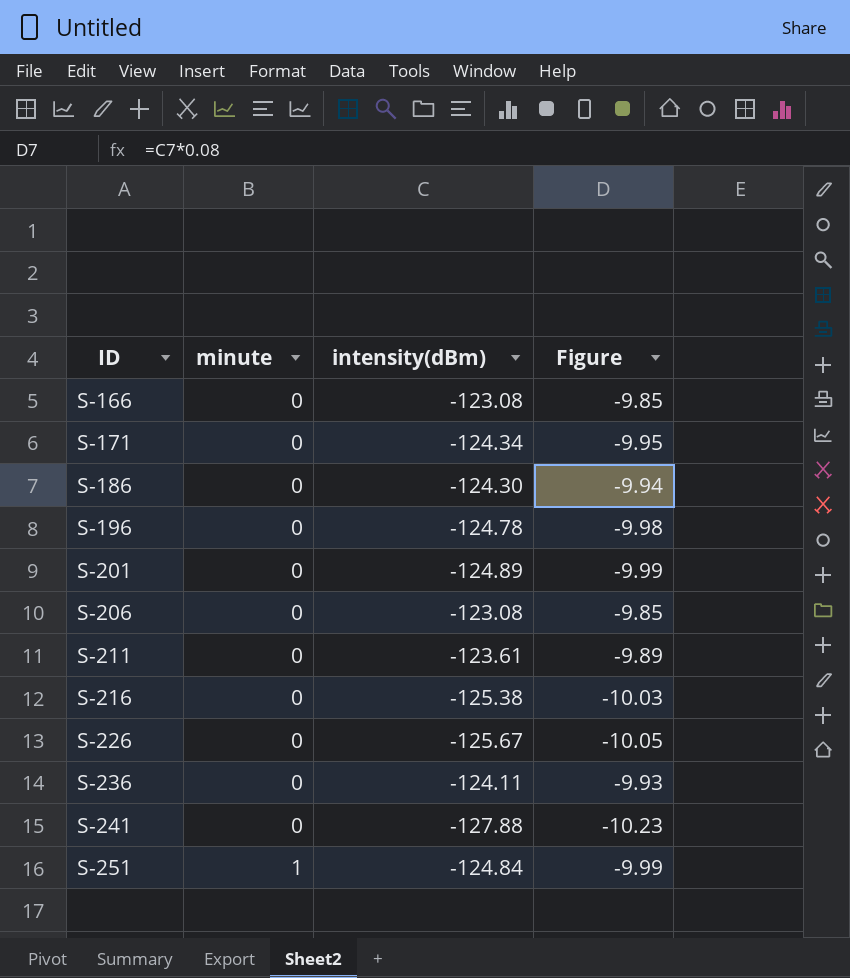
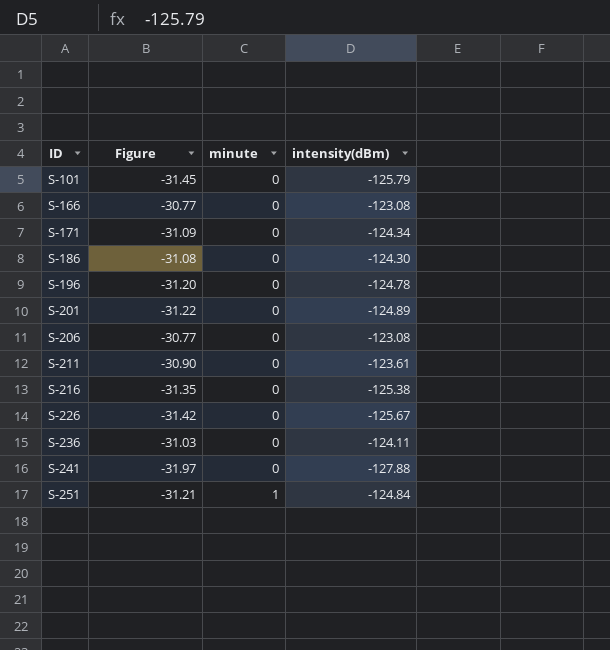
column Figure | formula: [intensity(dBm)] * 0.08 -> [intensity(dBm)] * 0.25
column Figure | position: 4 -> 2
row S-101: none -> -31.45 | 0 | -125.79

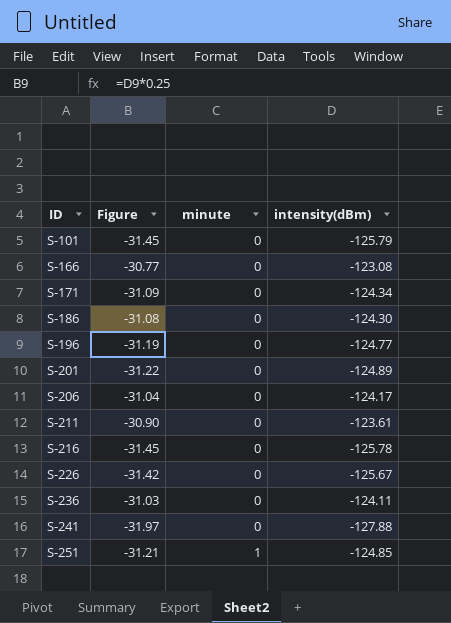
S-196 | Figure: -31.20 -> -31.19
S-196 | intensity(dBm): -124.78 -> -124.77
S-206 | Figure: -30.77 -> -31.04
S-206 | intensity(dBm): -123.08 -> -124.17
S-216 | Figure: -31.35 -> -31.45
S-216 | intensity(dBm): -125.38 -> -125.78
S-251 | intensity(dBm): -124.84 -> -124.85

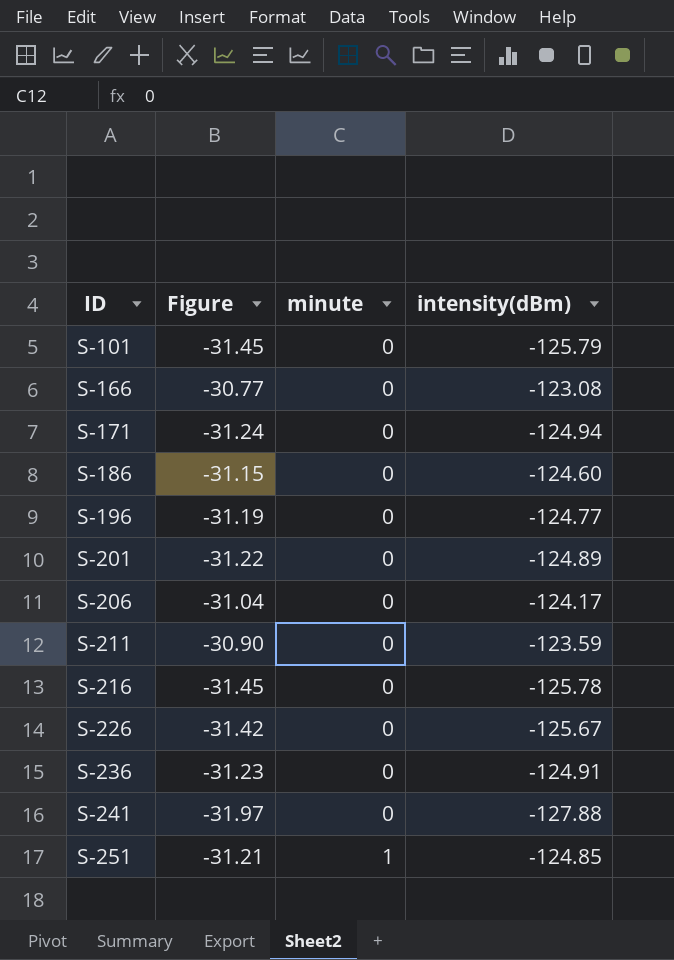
S-171 | Figure: -31.09 -> -31.24
S-171 | intensity(dBm): -124.34 -> -124.94
S-186 | Figure: -31.08 -> -31.15
S-186 | intensity(dBm): -124.30 -> -124.60
S-211 | intensity(dBm): -123.61 -> -123.59
S-236 | Figure: -31.03 -> -31.23
S-236 | intensity(dBm): -124.11 -> -124.91

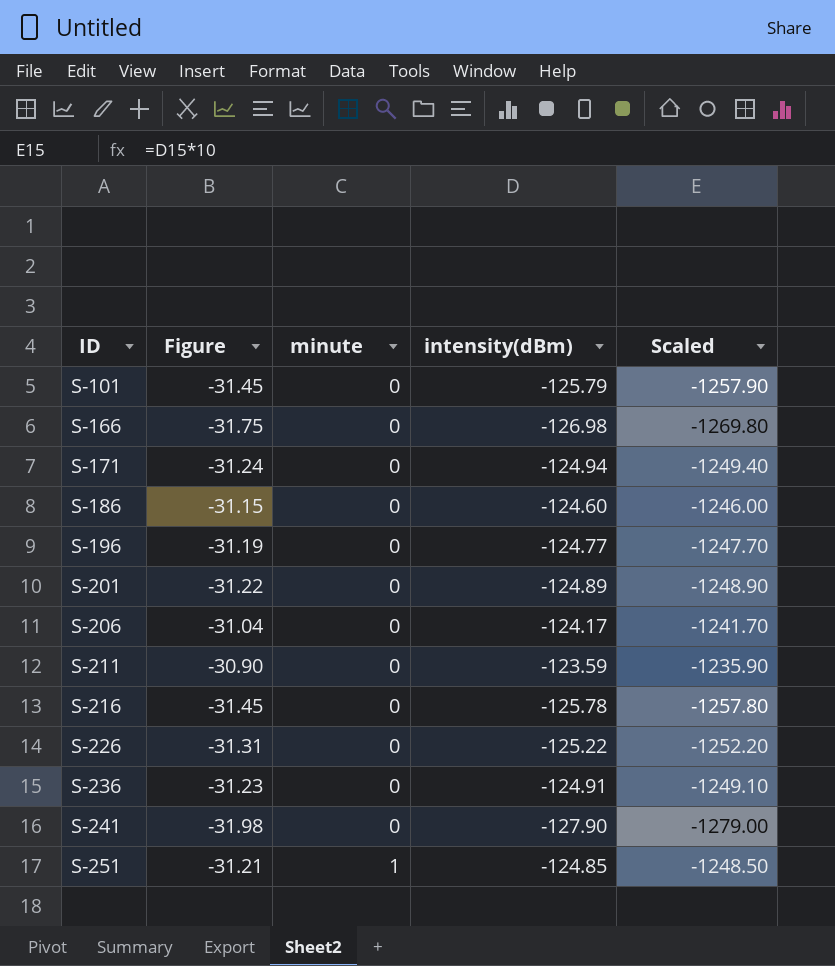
column Scaled | formula: none -> [intensity(dBm)] * 10
S-166 | Figure: -30.77 -> -31.75
S-166 | intensity(dBm): -123.08 -> -126.98
S-226 | Figure: -31.42 -> -31.31
S-226 | intensity(dBm): -125.67 -> -125.22
S-241 | Figure: -31.97 -> -31.98
S-241 | intensity(dBm): -127.88 -> -127.90

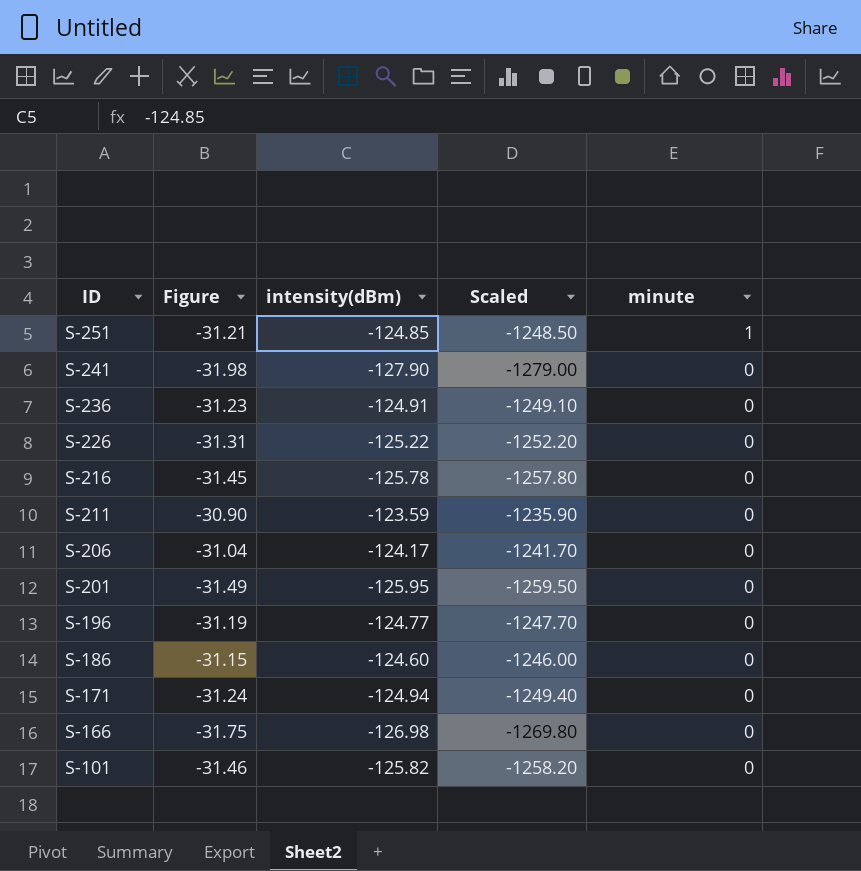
row order: ID ascending -> ID descending
column minute | position: 3 -> 5
S-201 | Figure: -31.22 -> -31.49
S-201 | intensity(dBm): -124.89 -> -125.95
S-201 | Scaled: -1248.90 -> -1259.50
S-101 | Figure: -31.45 -> -31.46
S-101 | intensity(dBm): -125.79 -> -125.82
S-101 | Scaled: -1257.90 -> -1258.20

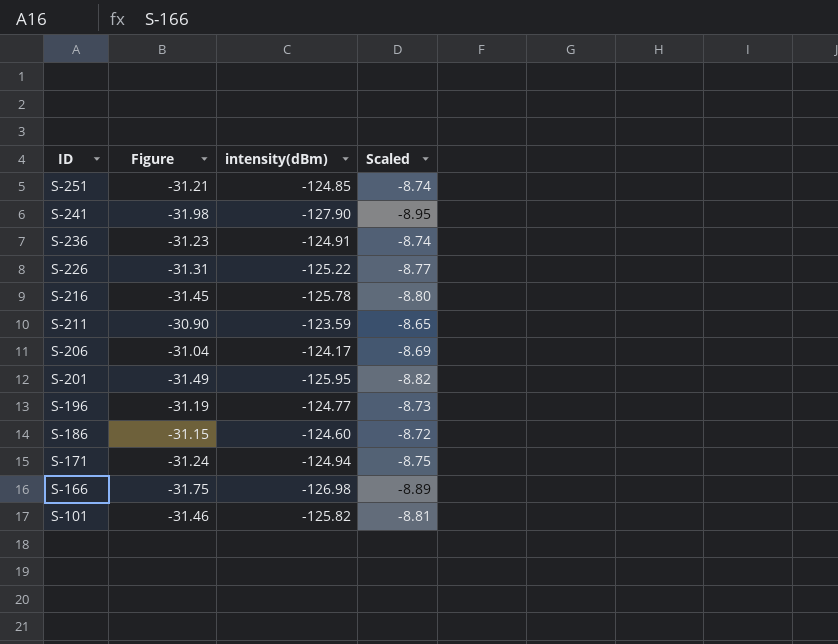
column minute | position: 5 -> none
column Scaled | formula: [intensity(dBm)] * 10 -> [intensity(dBm)] * 0.07

